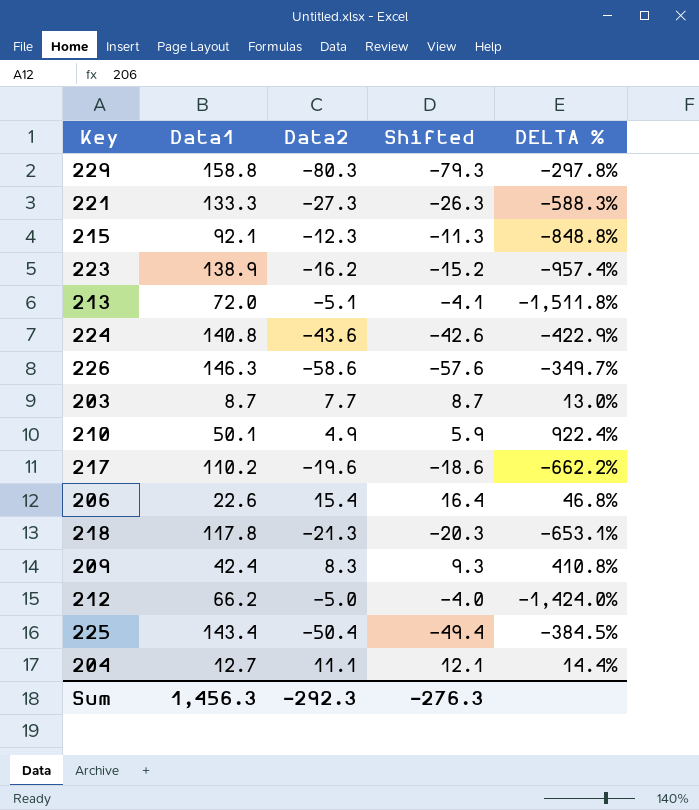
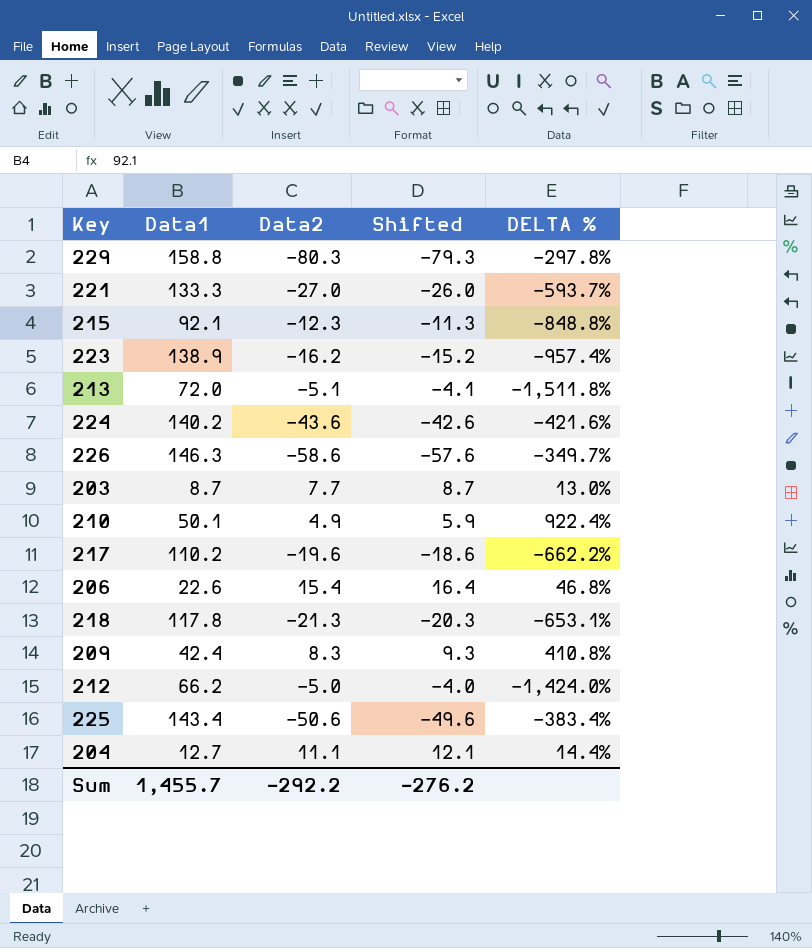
221 | Data2: -27.3 -> -27.0
221 | Shifted: -26.3 -> -26.0
221 | DELTA %: -588.3% -> -593.7%
224 | Data1: 140.8 -> 140.2
224 | DELTA %: -422.9% -> -421.6%
225 | Data2: -50.4 -> -50.6
225 | Shifted: -49.4 -> -49.6
225 | DELTA %: -384.5% -> -383.4%
Sum | Data1: 1,456.3 -> 1,455.7
Sum | Data2: -292.3 -> -292.2
Sum | Shifted: -276.3 -> -276.2

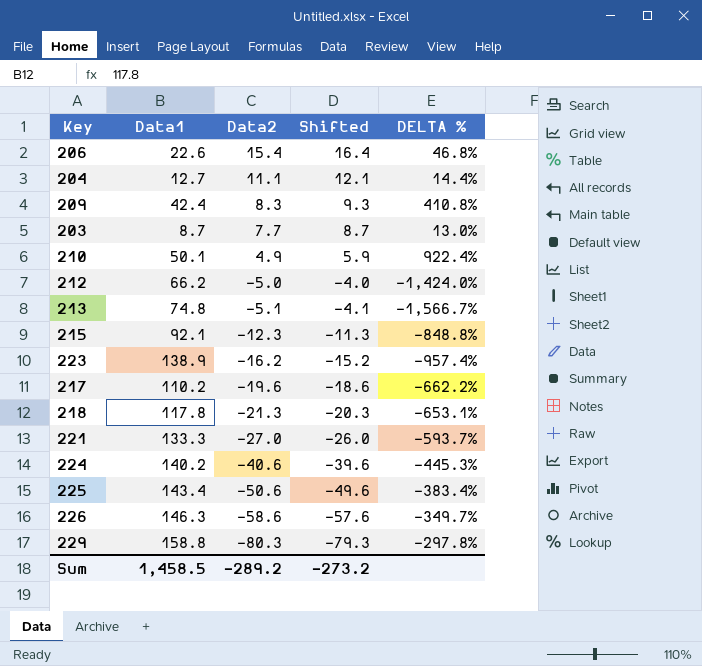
row order: none -> Data2 descending
213 | Data1: 72.0 -> 74.8
213 | DELTA %: -1,511.8% -> -1,566.7%
224 | Data2: -43.6 -> -40.6
224 | Shifted: -42.6 -> -39.6
224 | DELTA %: -421.6% -> -445.3%
Sum | Data1: 1,455.7 -> 1,458.5
Sum | Data2: -292.2 -> -289.2
Sum | Shifted: -276.2 -> -273.2

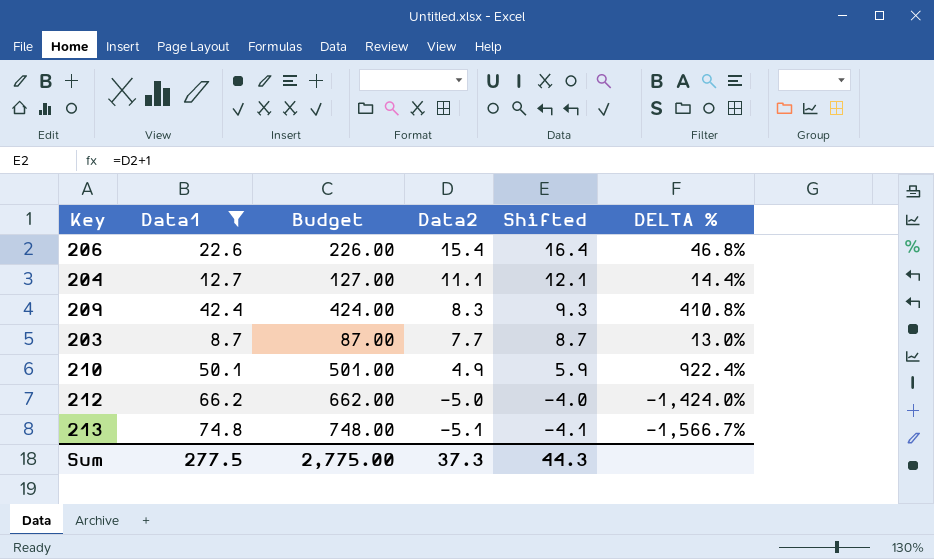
filter: none -> Data1 <= 74.8
column Budget | formula: none -> [Data1] * 10
Sum | Data1: 1,458.5 -> 277.5
Sum | Data2: -289.2 -> 37.3
Sum | Shifted: -273.2 -> 44.3

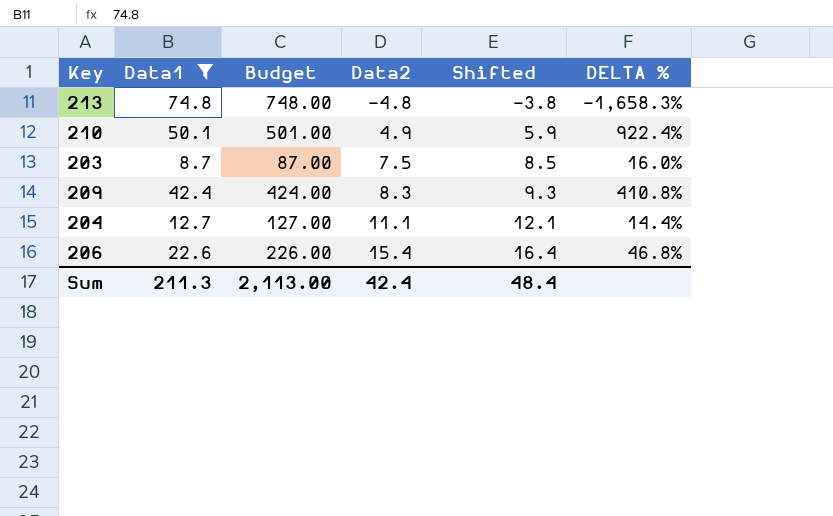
row order: Data2 descending -> Data2 ascending
row 212: 66.2 | 662.00 | -5.0 | -4.0 | -1,424.0% -> none
213 | Data2: -5.1 -> -4.8
213 | Shifted: -4.1 -> -3.8
213 | DELTA %: -1,566.7% -> -1,658.3%
203 | Data2: 7.7 -> 7.5
203 | Shifted: 8.7 -> 8.5
203 | DELTA %: 13.0% -> 16.0%
Sum | Data1: 277.5 -> 211.3
Sum | Budget: 2,775.00 -> 2,113.00
Sum | Data2: 37.3 -> 42.4
Sum | Shifted: 44.3 -> 48.4

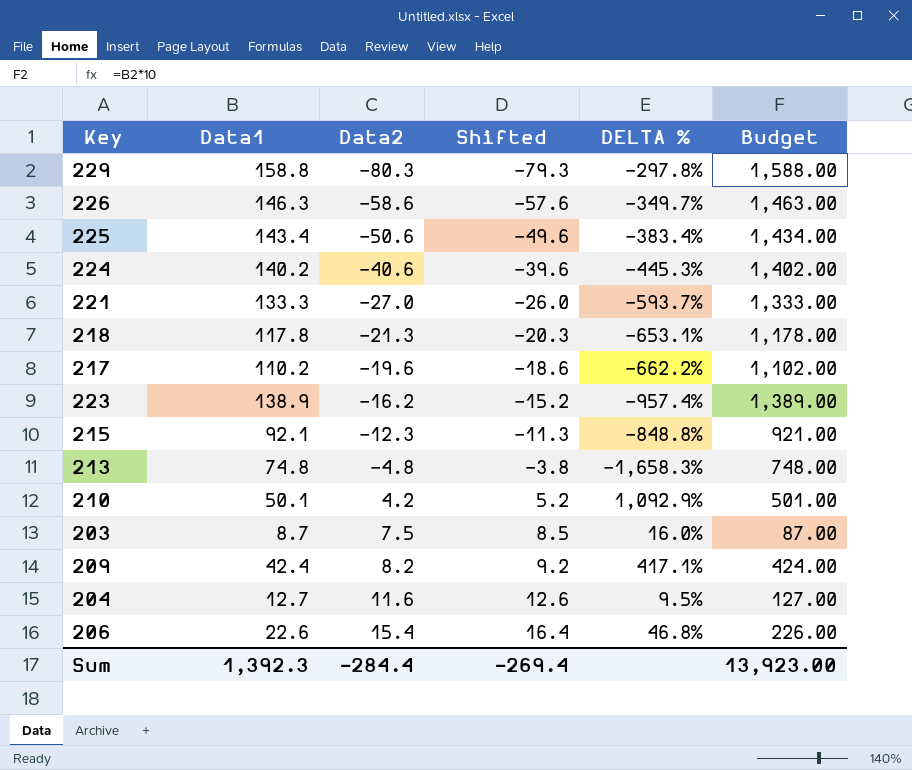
filter: Data1 <= 74.8 -> none
column Budget | position: 3 -> 6
210 | Data2: 4.9 -> 4.2
210 | Shifted: 5.9 -> 5.2
210 | DELTA %: 922.4% -> 1,092.9%
209 | Data2: 8.3 -> 8.2
209 | Shifted: 9.3 -> 9.2
209 | DELTA %: 410.8% -> 417.1%
204 | Data2: 11.1 -> 11.6
204 | Shifted: 12.1 -> 12.6
204 | DELTA %: 14.4% -> 9.5%
Sum | Data1: 211.3 -> 1,392.3
Sum | Data2: 42.4 -> -284.4
Sum | Shifted: 48.4 -> -269.4
Sum | Budget: 2,113.00 -> 13,923.00

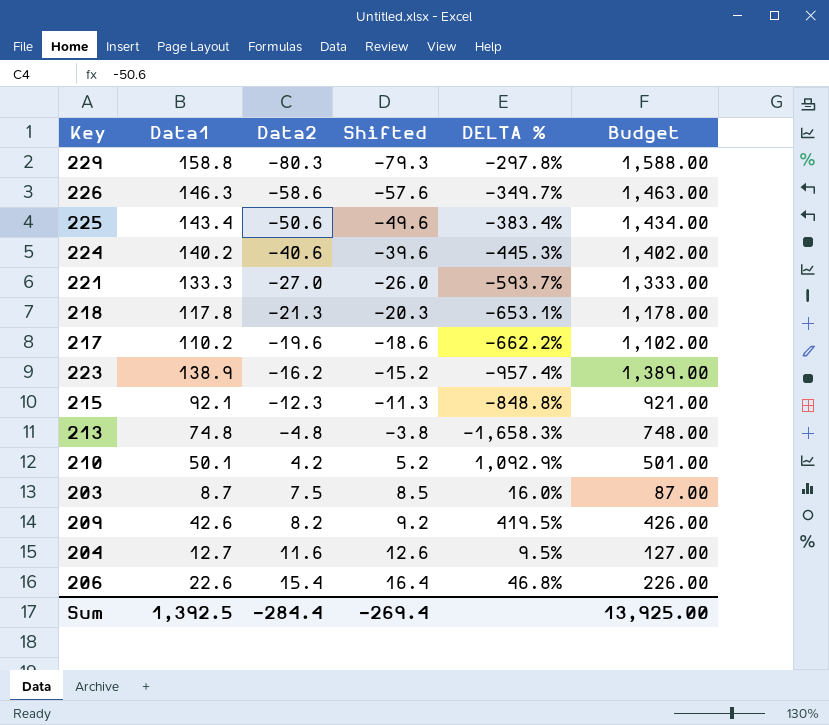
209 | Data1: 42.4 -> 42.6
209 | DELTA %: 417.1% -> 419.5%
209 | Budget: 424.00 -> 426.00
Sum | Data1: 1,392.3 -> 1,392.5
Sum | Budget: 13,923.00 -> 13,925.00

